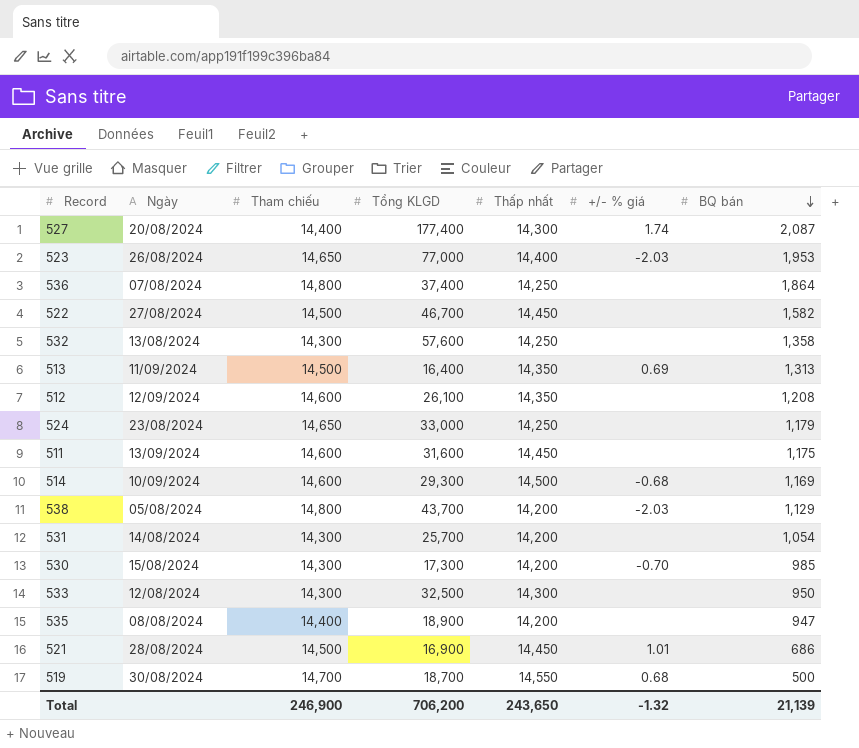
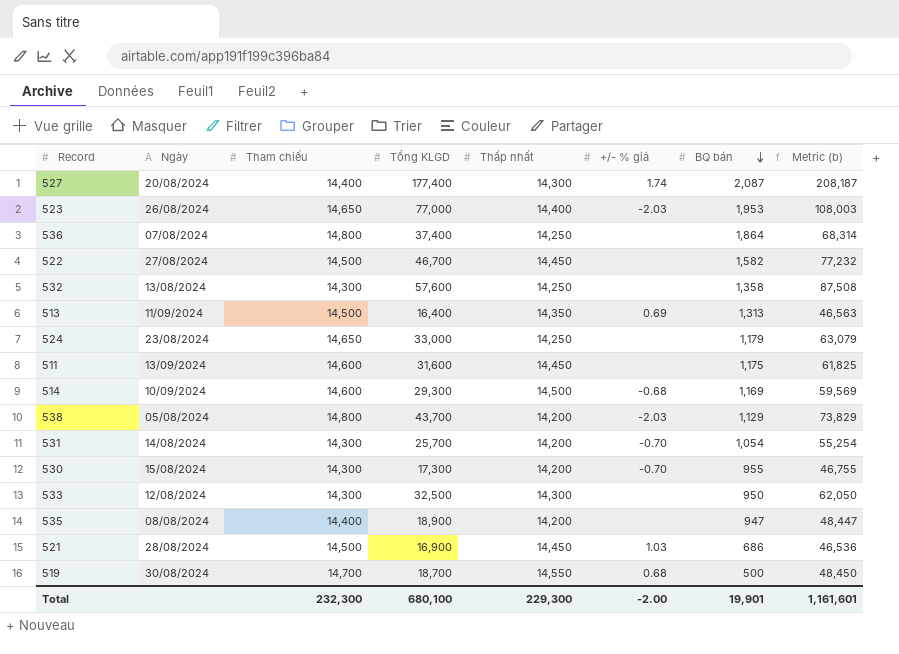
column Metric (b) | formula: none -> [Tham chiếu] + [Tổng KLGD] + [Thấp nhất] + [BQ bán]
row 512: 12/09/2024 | 14,600 | 26,100 | 14,350 | none | 1,208 -> none
531 | +/- % giá: none -> -0.70
530 | BQ bán: 985 -> 955
521 | +/- % giá: 1.01 -> 1.03
Total | Tham chiếu: 246,900 -> 232,300
Total | Tổng KLGD: 706,200 -> 680,100
Total | Thấp nhất: 243,650 -> 229,300
Total | +/- % giá: -1.32 -> -2.00
Total | BQ bán: 21,139 -> 19,901

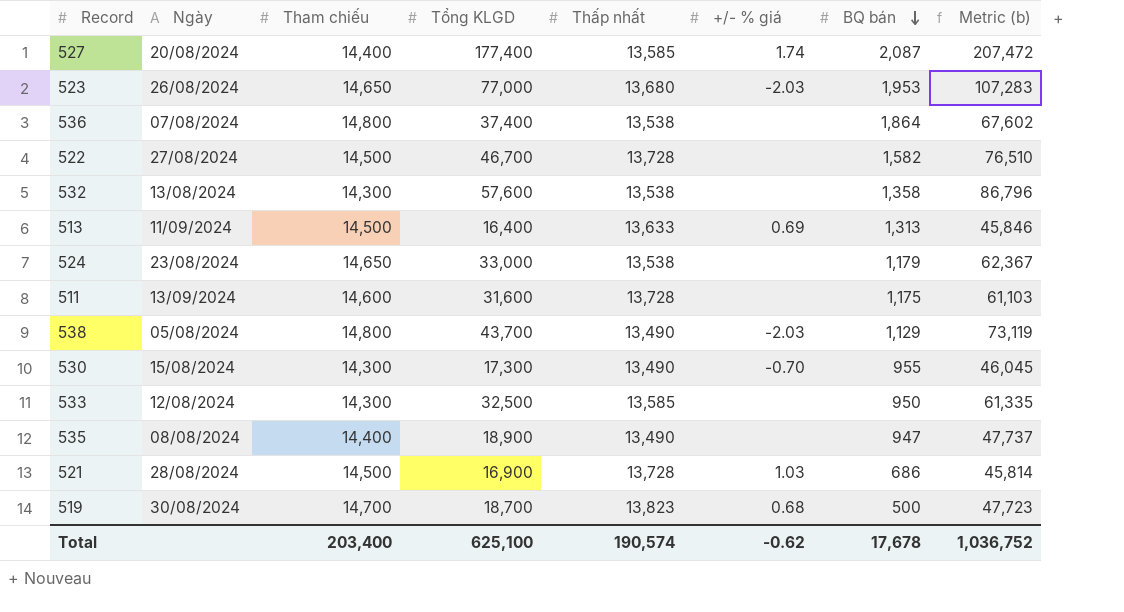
row 514: 10/09/2024 | 14,600 | 29,300 | 14,500 | -0.68 | 1,169 | 59,569 -> none
row 531: 14/08/2024 | 14,300 | 25,700 | 14,200 | -0.70 | 1,054 | 55,254 -> none
527 | Thấp nhất: 14,300 -> 13,585
527 | Metric (b): 208,187 -> 207,472
523 | Thấp nhất: 14,400 -> 13,680
523 | Metric (b): 108,003 -> 107,283
536 | Thấp nhất: 14,250 -> 13,538
536 | Metric (b): 68,314 -> 67,602
522 | Thấp nhất: 14,450 -> 13,728
522 | Metric (b): 77,232 -> 76,510
532 | Thấp nhất: 14,250 -> 13,538
532 | Metric (b): 87,508 -> 86,796
513 | Thấp nhất: 14,350 -> 13,633
513 | Metric (b): 46,563 -> 45,846
524 | Thấp nhất: 14,250 -> 13,538
524 | Metric (b): 63,079 -> 62,367
511 | Thấp nhất: 14,450 -> 13,728
511 | Metric (b): 61,825 -> 61,103
538 | Thấp nhất: 14,200 -> 13,490
538 | Metric (b): 73,829 -> 73,119
530 | Thấp nhất: 14,200 -> 13,490
530 | Metric (b): 46,755 -> 46,045
533 | Thấp nhất: 14,300 -> 13,585
533 | Metric (b): 62,050 -> 61,335
535 | Thấp nhất: 14,200 -> 13,490
535 | Metric (b): 48,447 -> 47,737
521 | Thấp nhất: 14,450 -> 13,728
521 | Metric (b): 46,536 -> 45,814
519 | Thấp nhất: 14,550 -> 13,823
519 | Metric (b): 48,450 -> 47,723
Total | Tham chiếu: 232,300 -> 203,400
Total | Tổng KLGD: 680,100 -> 625,100
Total | Thấp nhất: 229,300 -> 190,574
Total | +/- % giá: -2.00 -> -0.62
Total | BQ bán: 19,901 -> 17,678
Total | Metric (b): 1,161,601 -> 1,036,752

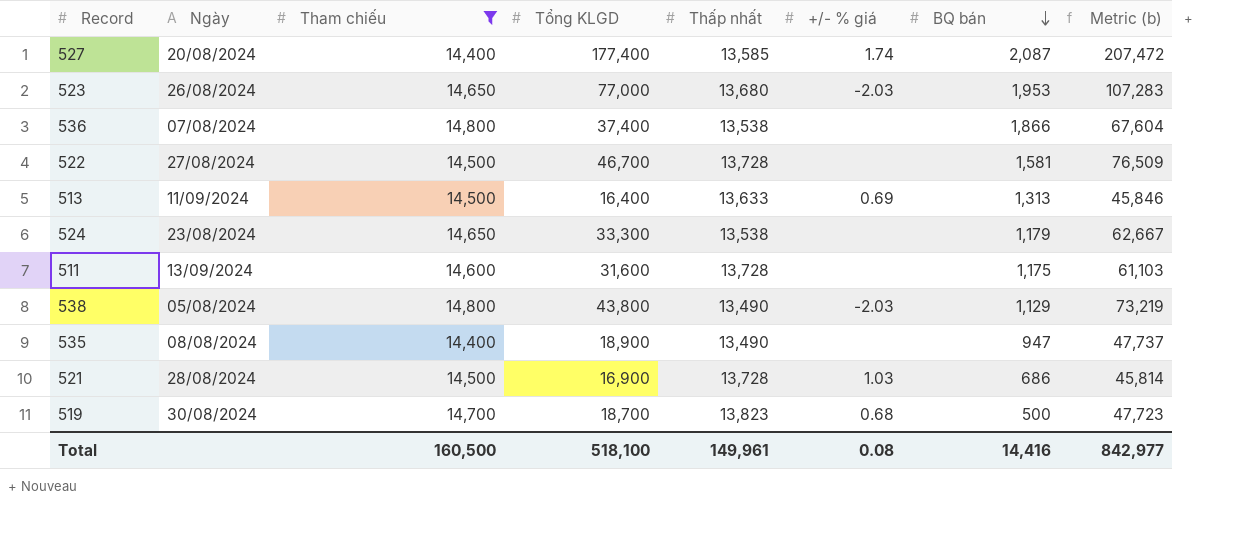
filter: none -> Tham chiếu != 14,300
536 | BQ bán: 1,864 -> 1,866
536 | Metric (b): 67,602 -> 67,604
522 | BQ bán: 1,582 -> 1,581
522 | Metric (b): 76,510 -> 76,509
524 | Tổng KLGD: 33,000 -> 33,300
524 | Metric (b): 62,367 -> 62,667
538 | Tổng KLGD: 43,700 -> 43,800
538 | Metric (b): 73,119 -> 73,219
Total | Tham chiếu: 203,400 -> 160,500
Total | Tổng KLGD: 625,100 -> 518,100
Total | Thấp nhất: 190,574 -> 149,961
Total | +/- % giá: -0.62 -> 0.08
Total | BQ bán: 17,678 -> 14,416
Total | Metric (b): 1,036,752 -> 842,977

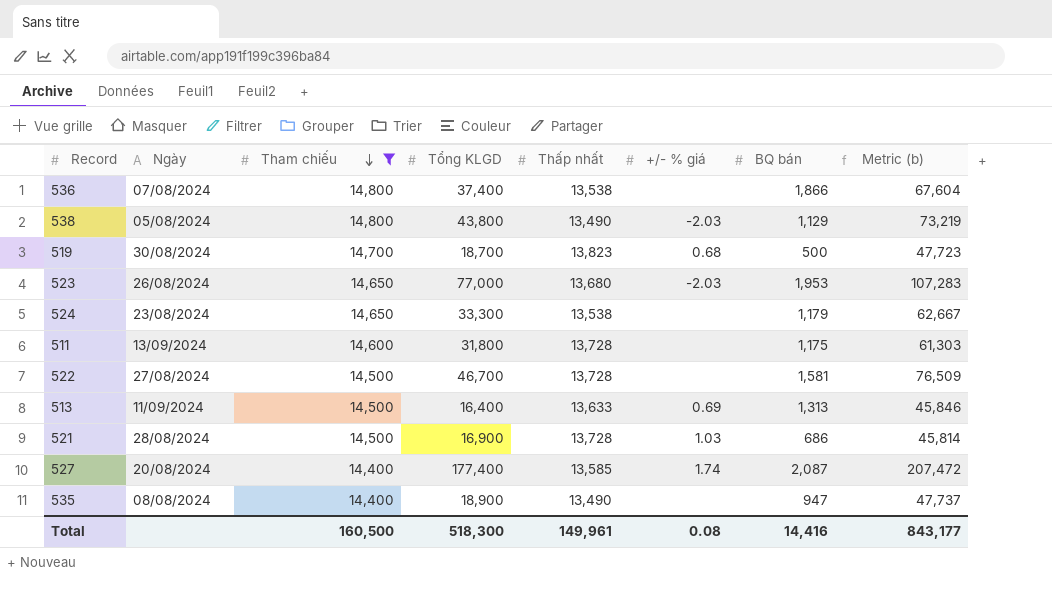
row order: BQ bán descending -> Tham chiếu descending
511 | Tổng KLGD: 31,600 -> 31,800
511 | Metric (b): 61,103 -> 61,303
Total | Tổng KLGD: 518,100 -> 518,300
Total | Metric (b): 842,977 -> 843,177

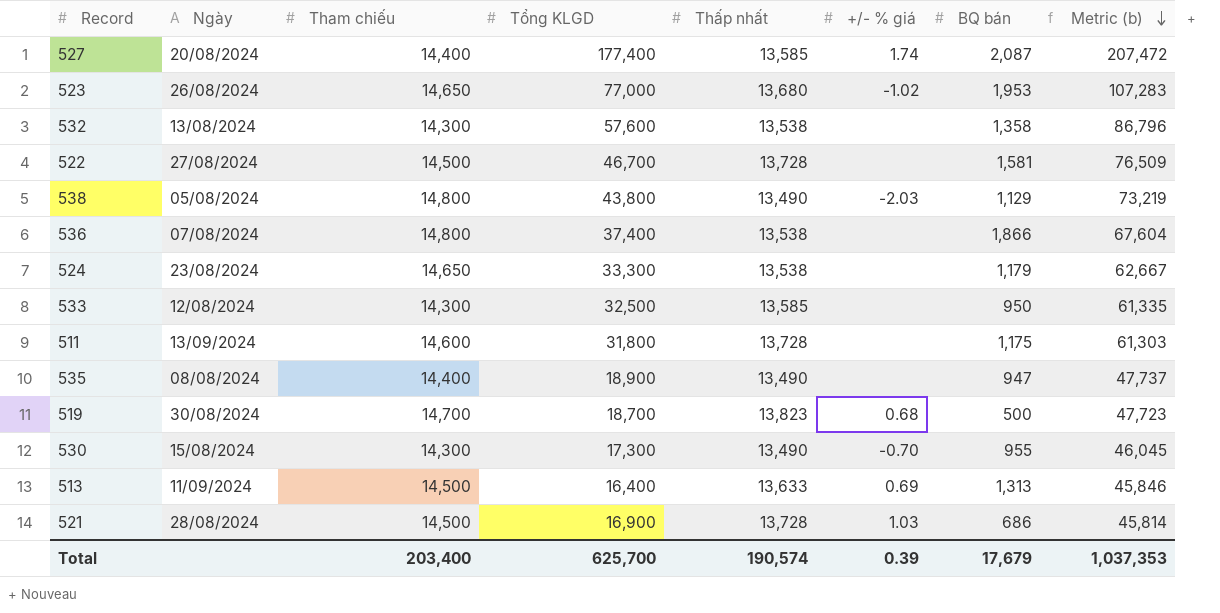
filter: Tham chiếu != 14,300 -> none
row order: Tham chiếu descending -> Metric (b) descending
523 | +/- % giá: -2.03 -> -1.02
Total | Tham chiếu: 160,500 -> 203,400
Total | Tổng KLGD: 518,300 -> 625,700
Total | Thấp nhất: 149,961 -> 190,574
Total | +/- % giá: 0.08 -> 0.39
Total | BQ bán: 14,416 -> 17,679
Total | Metric (b): 843,177 -> 1,037,353

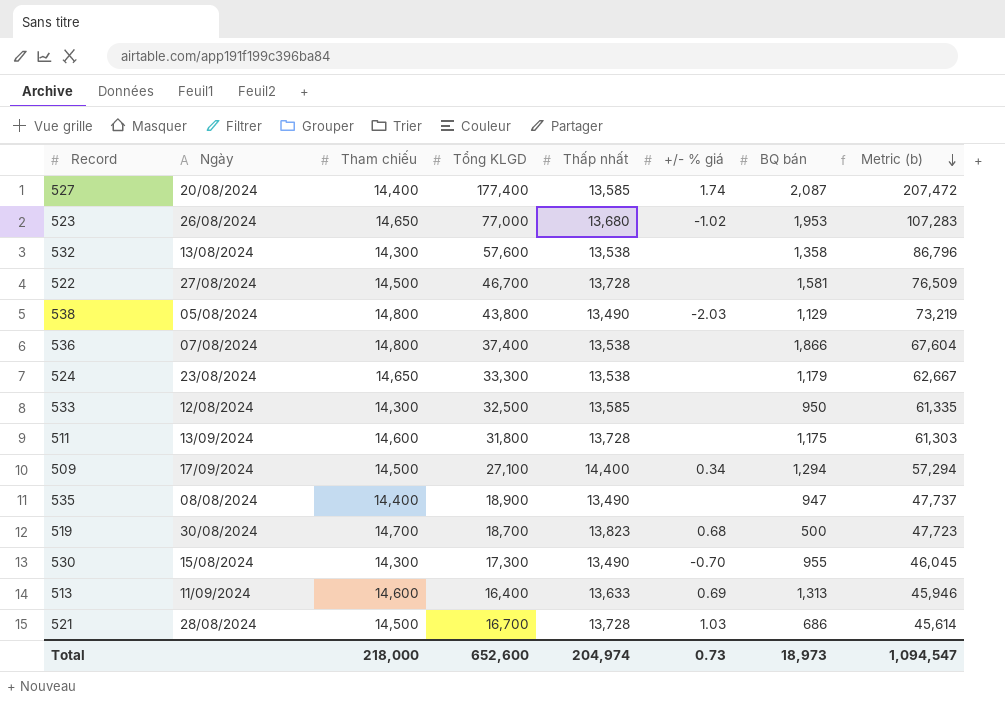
row 509: none -> 17/09/2024 | 14,500 | 27,100 | 14,400 | 0.34 | 1,294 | 57,294
513 | Tham chiếu: 14,500 -> 14,600
513 | Metric (b): 45,846 -> 45,946
521 | Tổng KLGD: 16,900 -> 16,700
521 | Metric (b): 45,814 -> 45,614
Total | Tham chiếu: 203,400 -> 218,000
Total | Tổng KLGD: 625,700 -> 652,600
Total | Thấp nhất: 190,574 -> 204,974
Total | +/- % giá: 0.39 -> 0.73
Total | BQ bán: 17,679 -> 18,973
Total | Metric (b): 1,037,353 -> 1,094,547

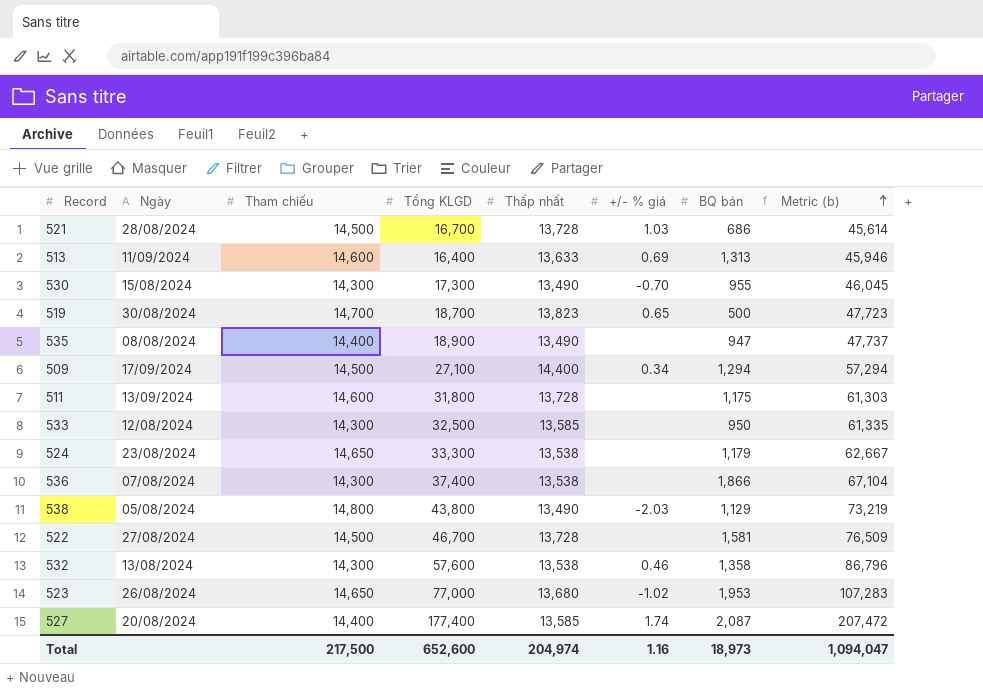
row order: Metric (b) descending -> Metric (b) ascending
519 | +/- % giá: 0.68 -> 0.65
536 | Tham chiếu: 14,800 -> 14,300
536 | Metric (b): 67,604 -> 67,104
532 | +/- % giá: none -> 0.46
Total | Tham chiếu: 218,000 -> 217,500
Total | +/- % giá: 0.73 -> 1.16
Total | Metric (b): 1,094,547 -> 1,094,047

